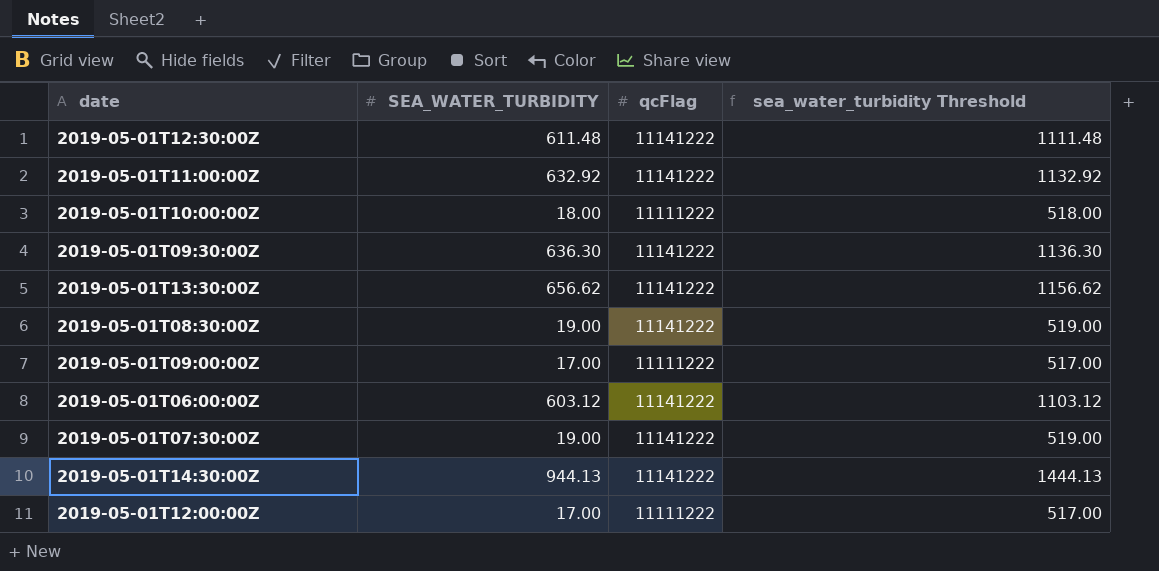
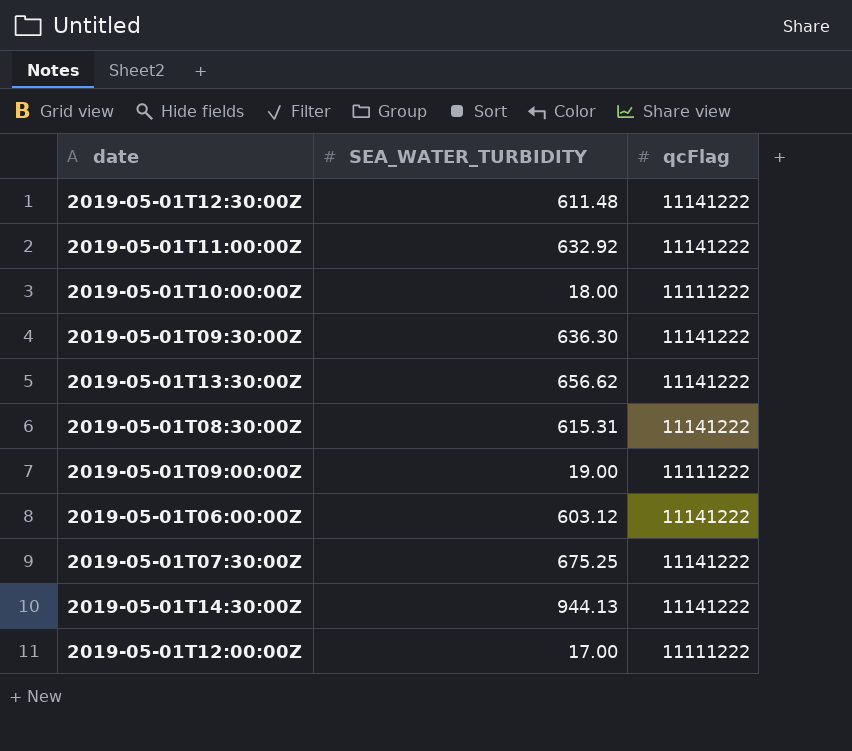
column sea_water_turbidity Threshold | formula: [SEA_WATER_TURBIDITY] + 500 -> none
2019-05-01T08:30:00Z | SEA_WATER_TURBIDITY: 19.00 -> 615.31
2019-05-01T09:00:00Z | SEA_WATER_TURBIDITY: 17.00 -> 19.00
2019-05-01T07:30:00Z | SEA_WATER_TURBIDITY: 19.00 -> 675.25

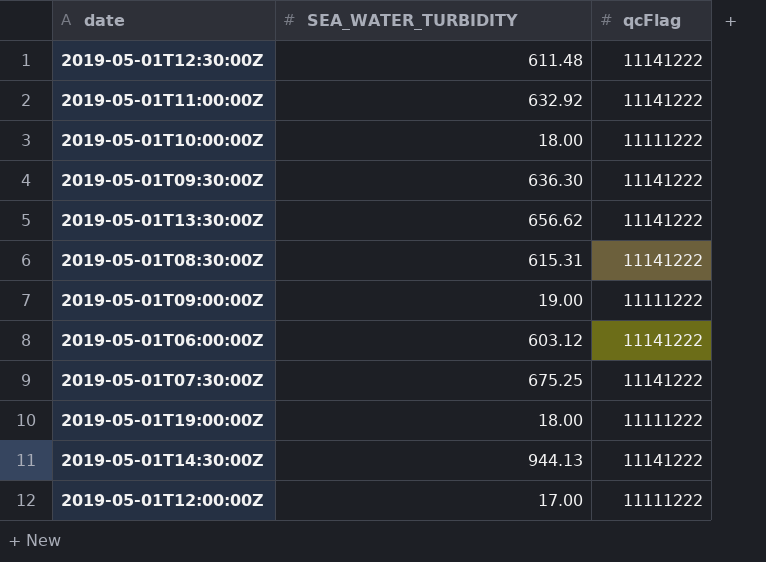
row 2019-05-01T19:00:00Z: none -> 18.00 | 11111222

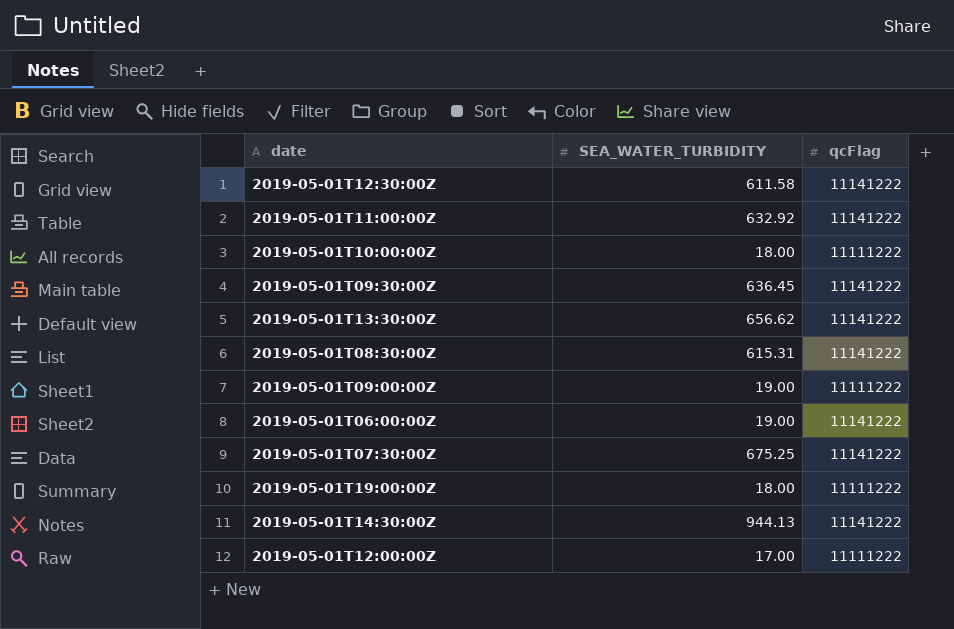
2019-05-01T12:30:00Z | SEA_WATER_TURBIDITY: 611.48 -> 611.58
2019-05-01T09:30:00Z | SEA_WATER_TURBIDITY: 636.30 -> 636.45
2019-05-01T06:00:00Z | SEA_WATER_TURBIDITY: 603.12 -> 19.00

